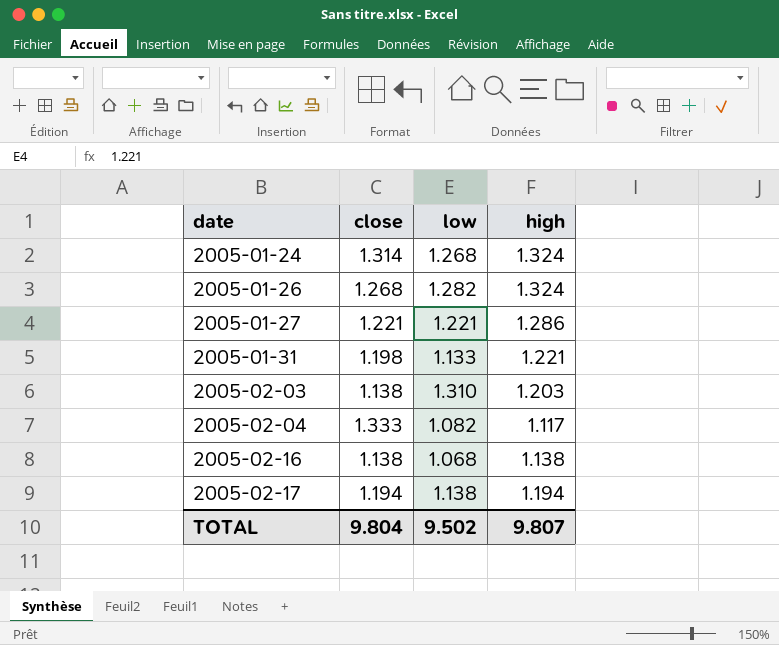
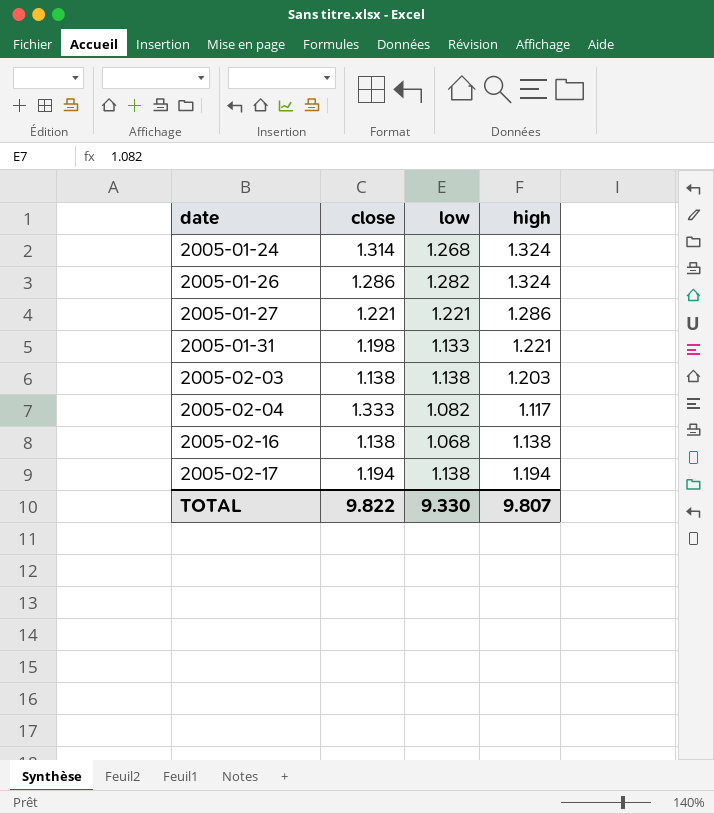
2005-01-26 | close: 1.268 -> 1.286
2005-02-03 | low: 1.310 -> 1.138
TOTAL | close: 9.804 -> 9.822
TOTAL | low: 9.502 -> 9.330

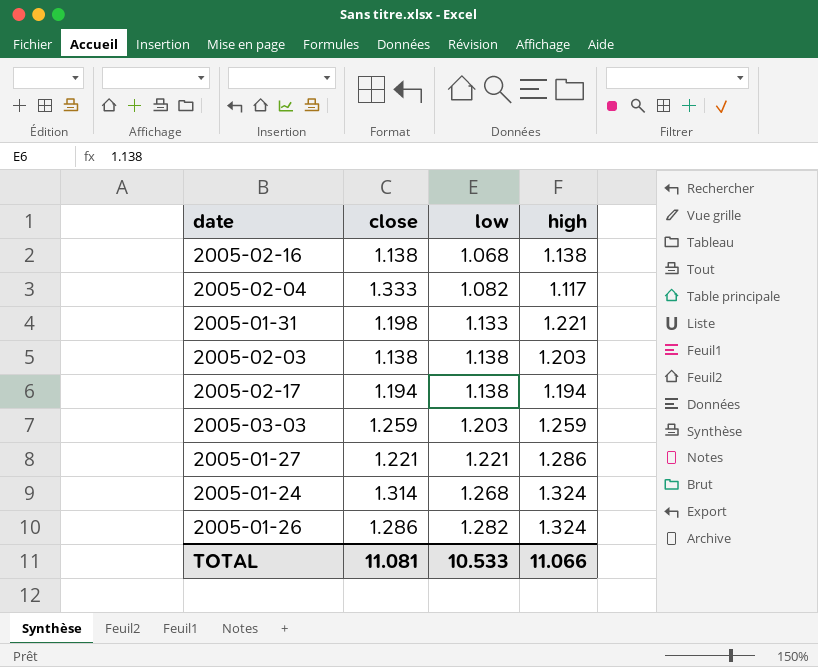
row order: date ascending -> low ascending
row 2005-03-03: none -> 1.259 | 1.203 | 1.259
TOTAL | close: 9.822 -> 11.081
TOTAL | low: 9.330 -> 10.533
TOTAL | high: 9.807 -> 11.066

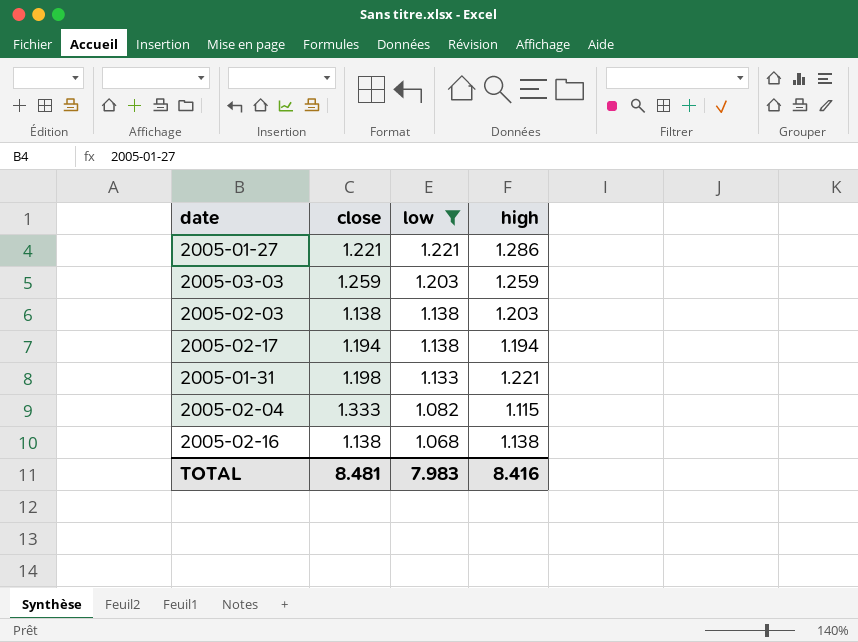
filter: none -> low <= 1.221
row order: low ascending -> low descending
2005-02-04 | high: 1.117 -> 1.115
TOTAL | close: 11.081 -> 8.481
TOTAL | low: 10.533 -> 7.983
TOTAL | high: 11.066 -> 8.416

